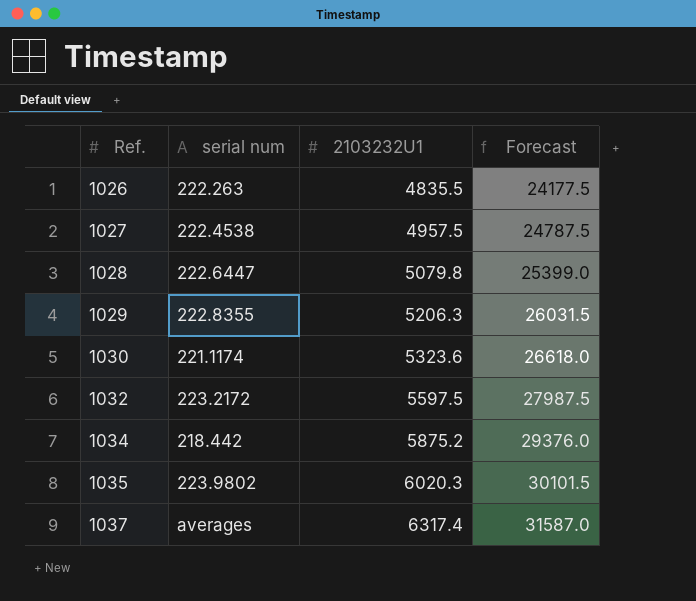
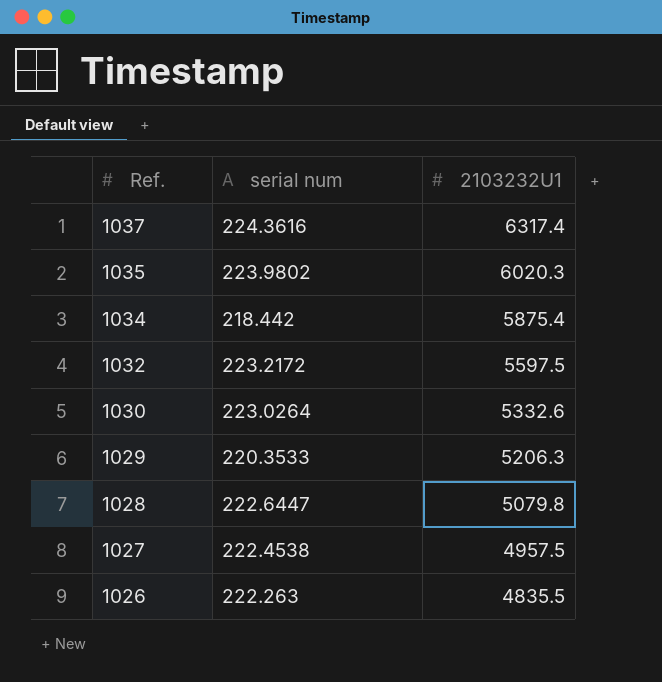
row order: Ref. ascending -> Ref. descending
column Forecast | formula: [2103232U1] * 5 -> none
1037 | serial num: averages -> 224.3616
1034 | 2103232U1: 5875.2 -> 5875.4
1030 | serial num: 221.1174 -> 223.0264
1030 | 2103232U1: 5323.6 -> 5332.6
1029 | serial num: 222.8355 -> 220.3533

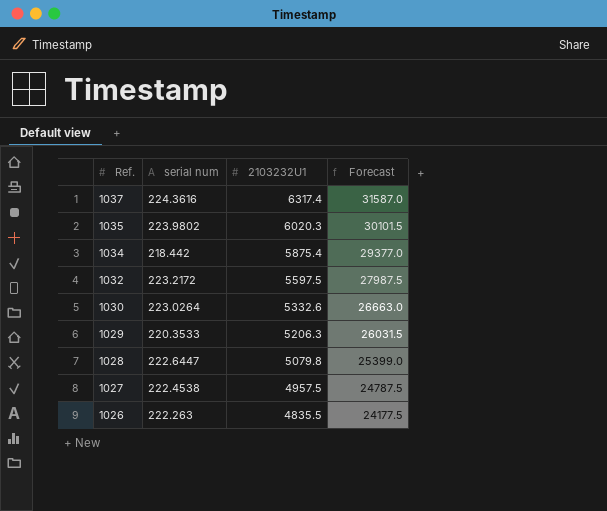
column Forecast | formula: none -> [2103232U1] * 5

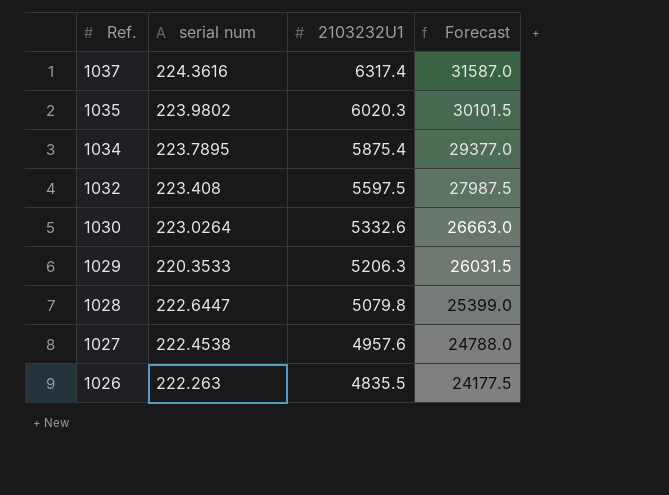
1034 | serial num: 218.442 -> 223.7895
1032 | serial num: 223.2172 -> 223.408
1027 | 2103232U1: 4957.5 -> 4957.6
1027 | Forecast: 24787.5 -> 24788.0

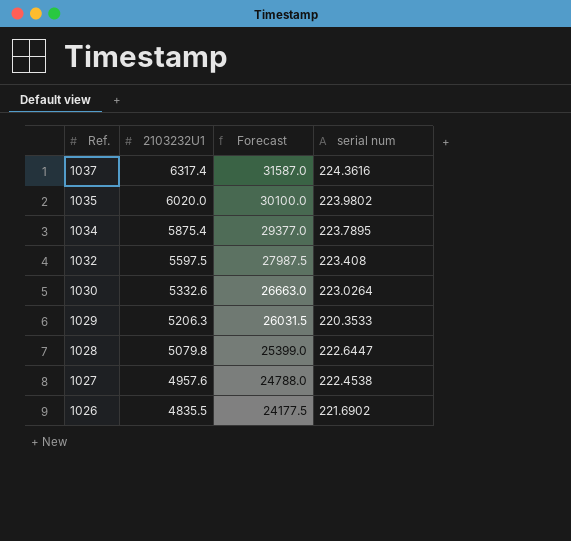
column serial num | position: 2 -> 4
1035 | 2103232U1: 6020.3 -> 6020.0
1035 | Forecast: 30101.5 -> 30100.0
1026 | serial num: 222.263 -> 221.6902

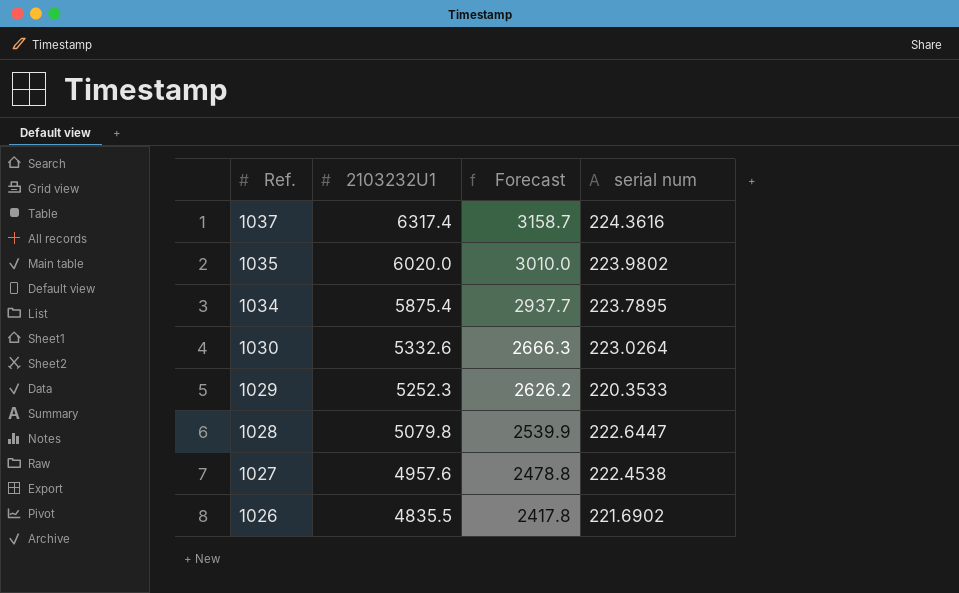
column Forecast | formula: [2103232U1] * 5 -> [2103232U1] * 0.5
row 1032: 5597.5 | 27987.5 | 223.408 -> none
1029 | 2103232U1: 5206.3 -> 5252.3

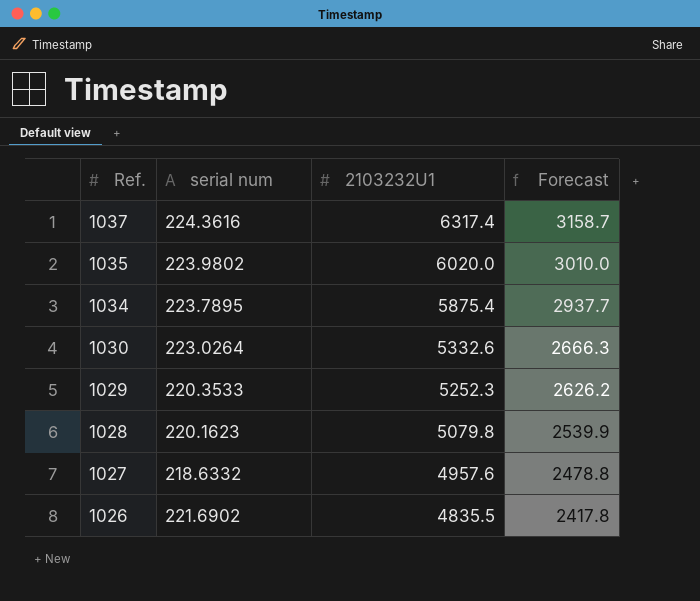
column serial num | position: 4 -> 2
1028 | serial num: 222.6447 -> 220.1623
1027 | serial num: 222.4538 -> 218.6332

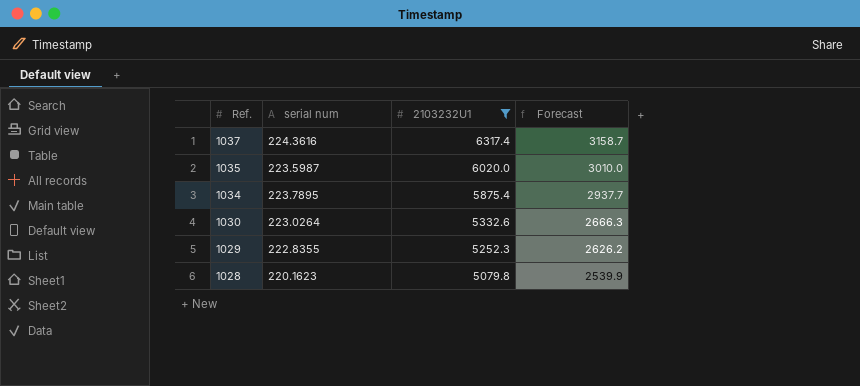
filter: none -> 2103232U1 >= 5079.8
1035 | serial num: 223.9802 -> 223.5987
1029 | serial num: 220.3533 -> 222.8355

